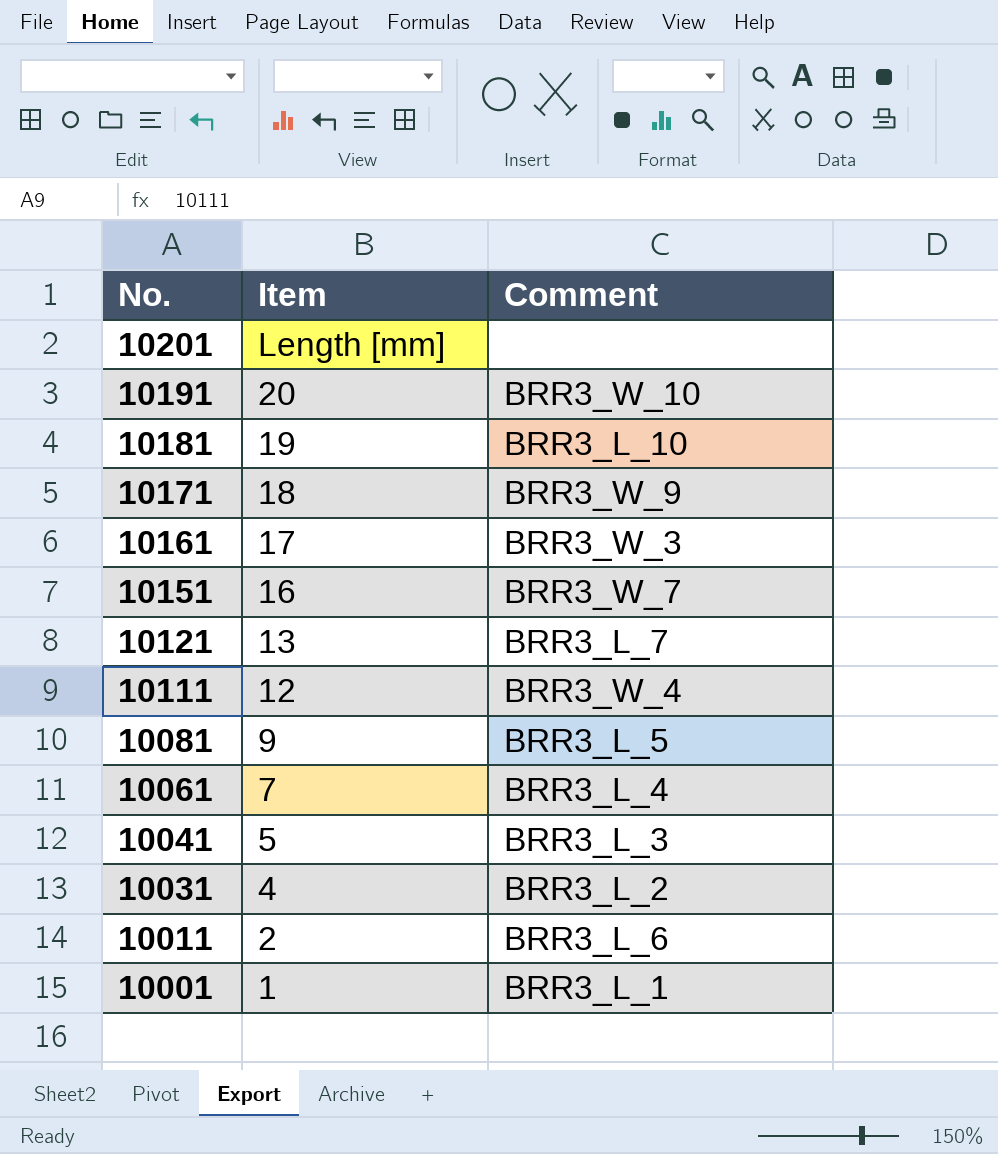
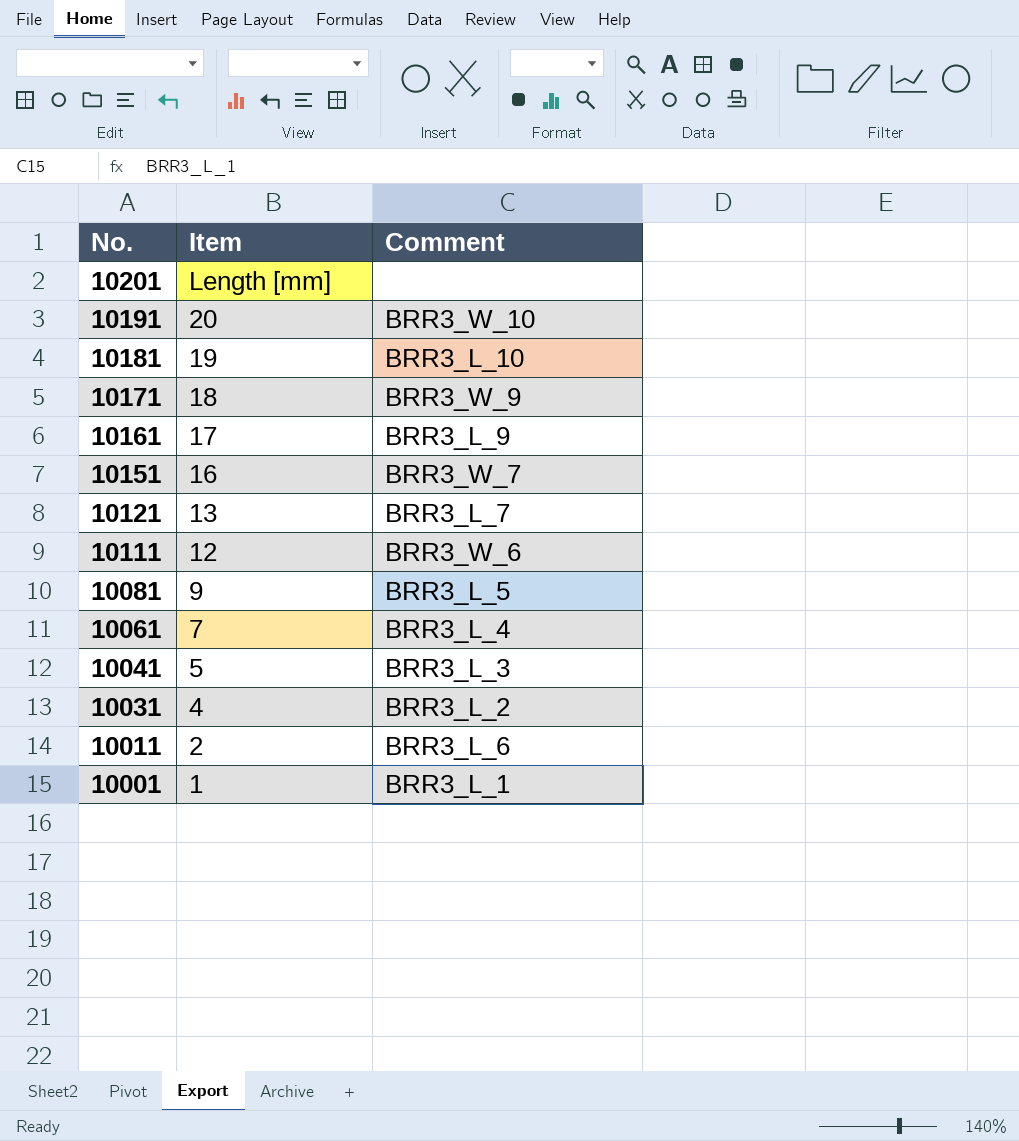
10161 | Comment: BRR3_W_3 -> BRR3_L_9
10111 | Comment: BRR3_W_4 -> BRR3_W_6

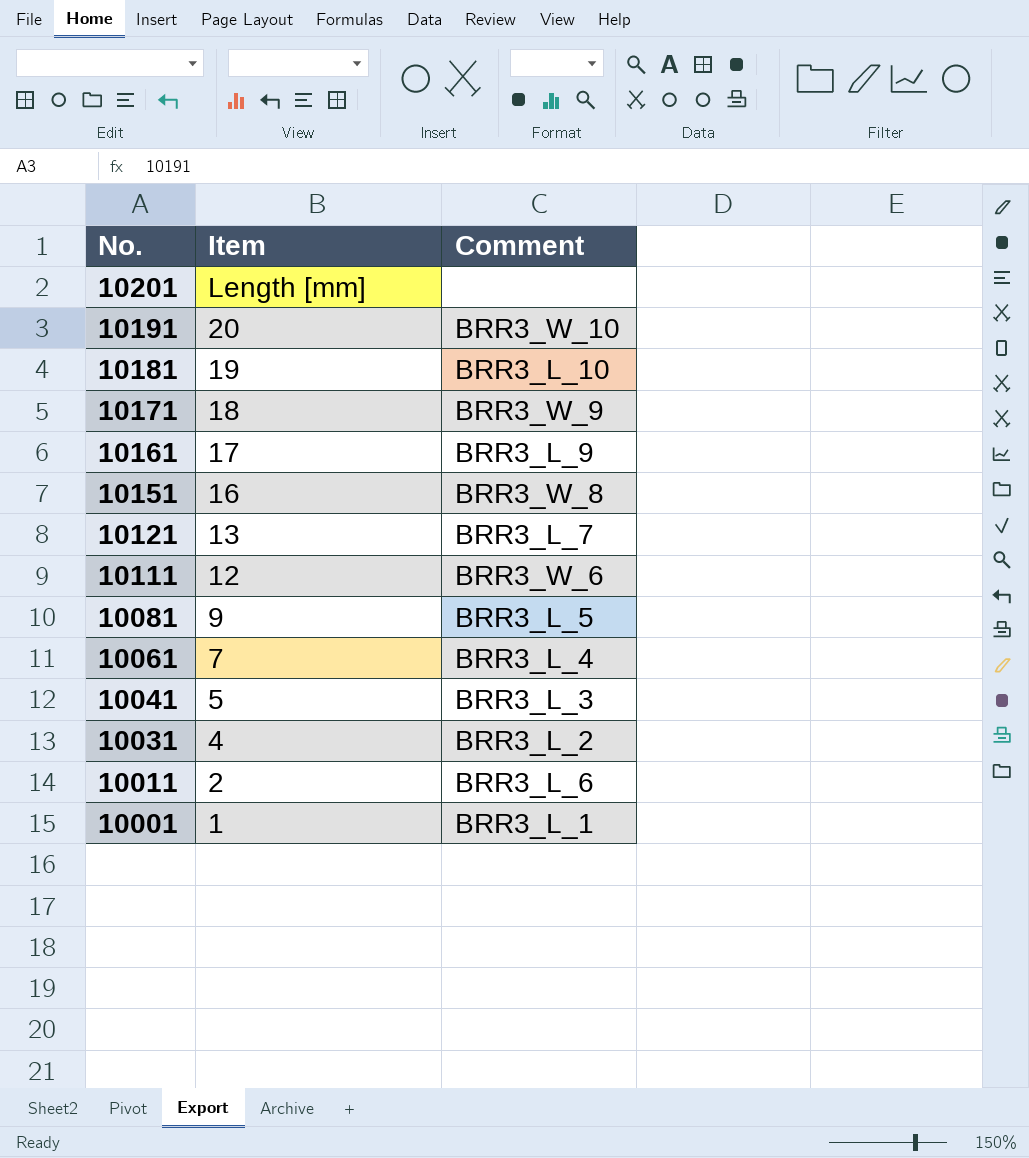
10151 | Comment: BRR3_W_7 -> BRR3_W_8

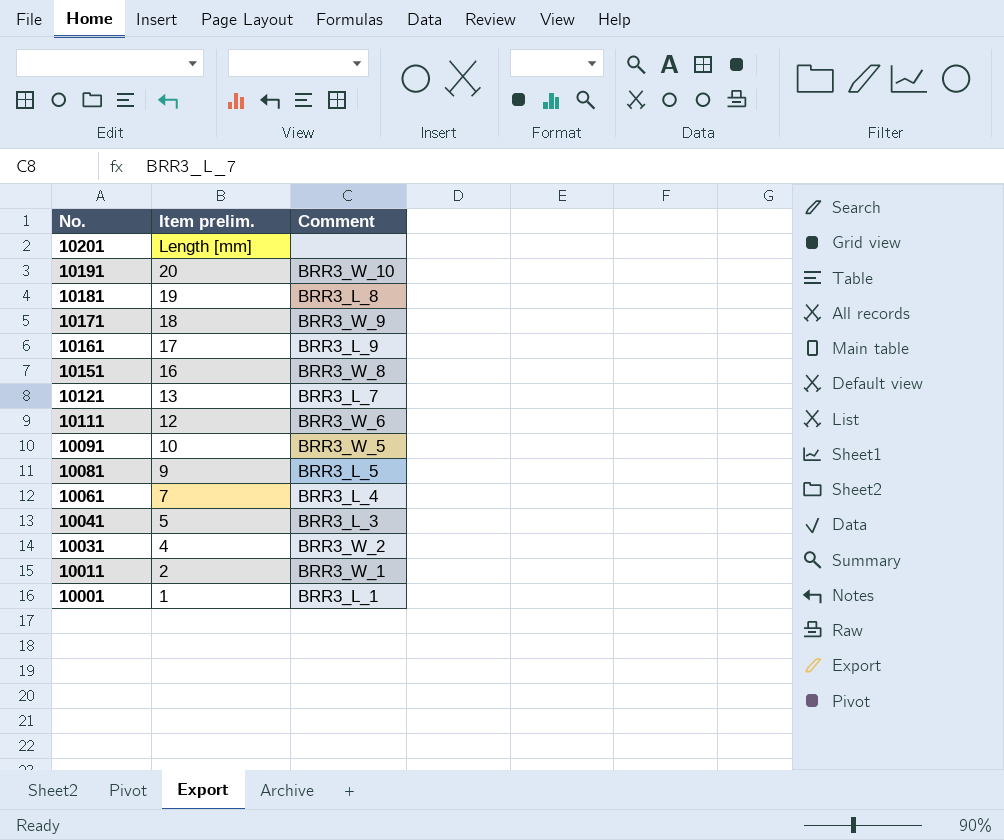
column name: Item -> Item prelim.
10181 | Comment: BRR3_L_10 -> BRR3_L_8
row 10091: none -> 10 | BRR3_W_5
10031 | Comment: BRR3_L_2 -> BRR3_W_2
10011 | Comment: BRR3_L_6 -> BRR3_W_1

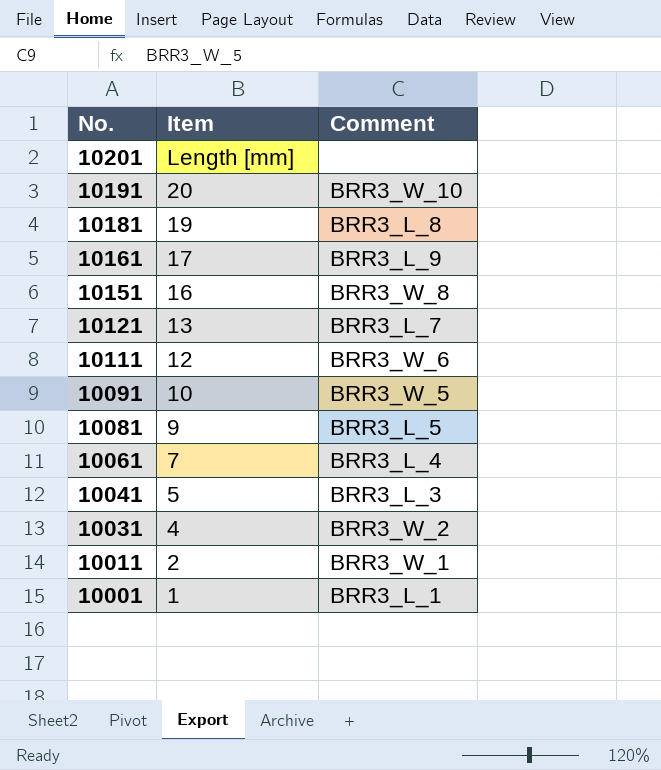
column name: Item prelim. -> Item
row 10171: 18 | BRR3_W_9 -> none

